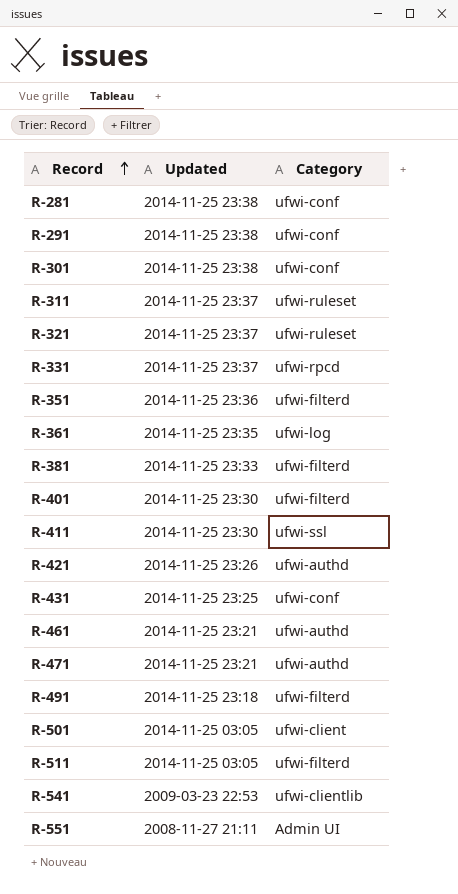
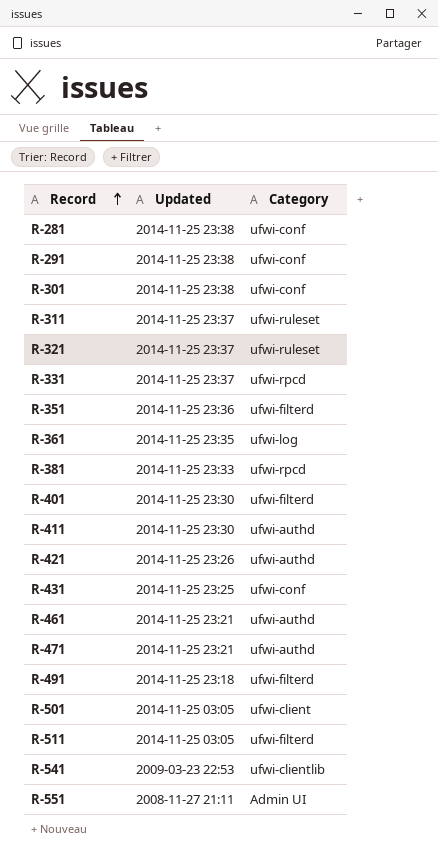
R-381 | Category: ufwi-filterd -> ufwi-rpcd
R-411 | Category: ufwi-ssl -> ufwi-authd

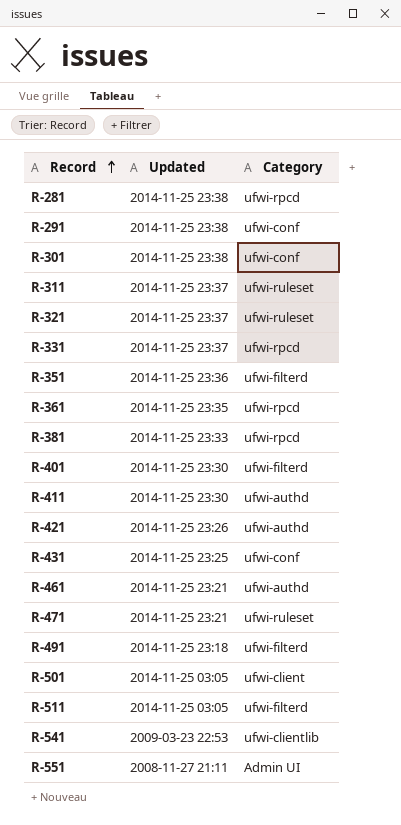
R-281 | Category: ufwi-conf -> ufwi-rpcd
R-361 | Category: ufwi-log -> ufwi-rpcd
R-471 | Category: ufwi-authd -> ufwi-ruleset

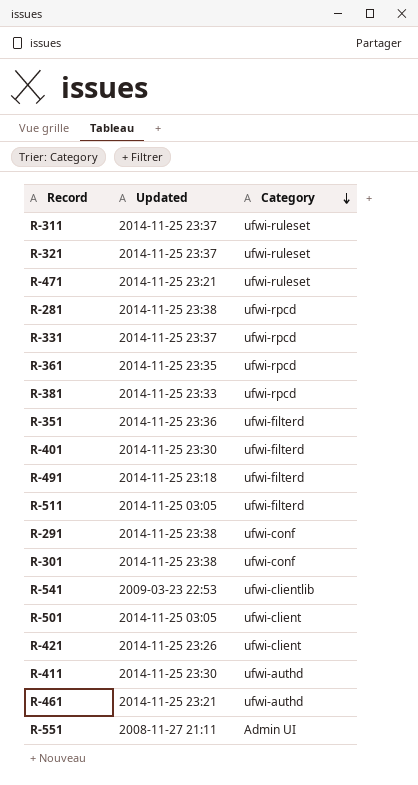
row order: Record ascending -> Category descending
row R-431: 2014-11-25 23:25 | ufwi-conf -> none
R-421 | Category: ufwi-authd -> ufwi-client

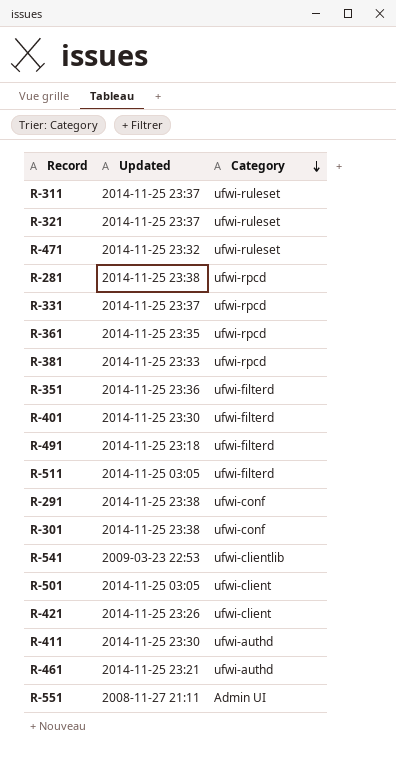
R-471 | Updated: 2014-11-25 23:21 -> 2014-11-25 23:32

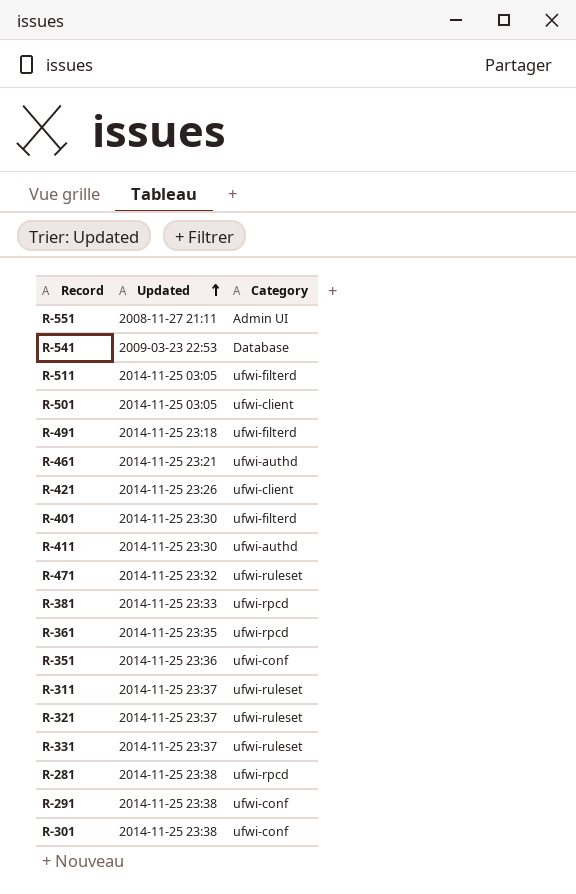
row order: Category descending -> Updated ascending
R-541 | Category: ufwi-clientlib -> Database
R-351 | Category: ufwi-filterd -> ufwi-conf
R-331 | Category: ufwi-rpcd -> ufwi-ruleset

